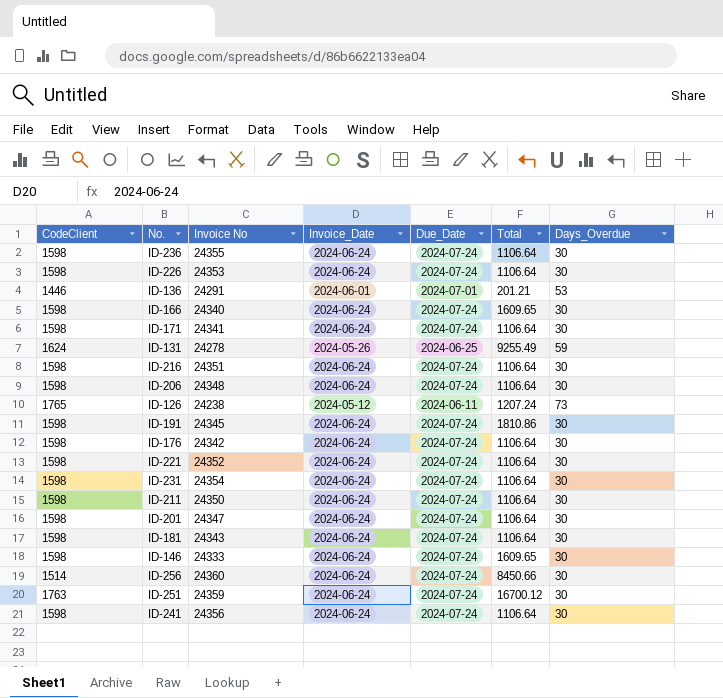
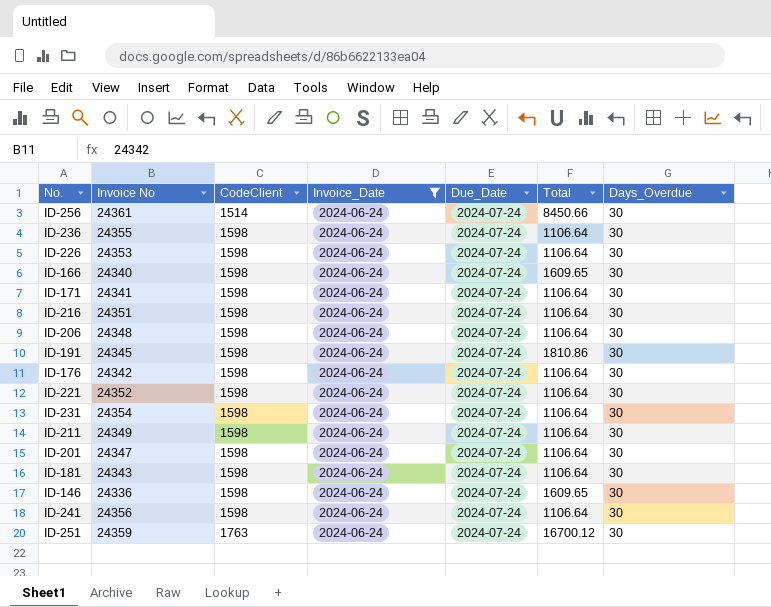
filter: none -> Invoice_Date = 2024-06-24
row order: none -> CodeClient ascending
column CodeClient | position: 1 -> 3
ID-256 | Invoice No: 24360 -> 24361
ID-211 | Invoice No: 24350 -> 24349
ID-146 | Invoice No: 24333 -> 24336

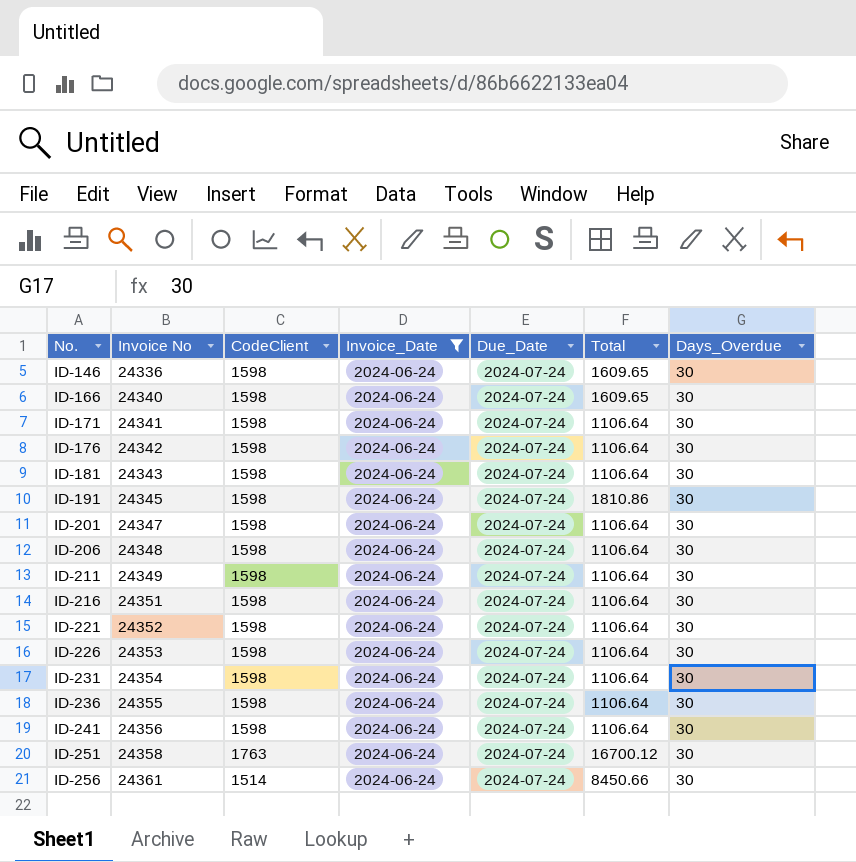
row order: CodeClient ascending -> No. ascending
ID-251 | Invoice No: 24359 -> 24358

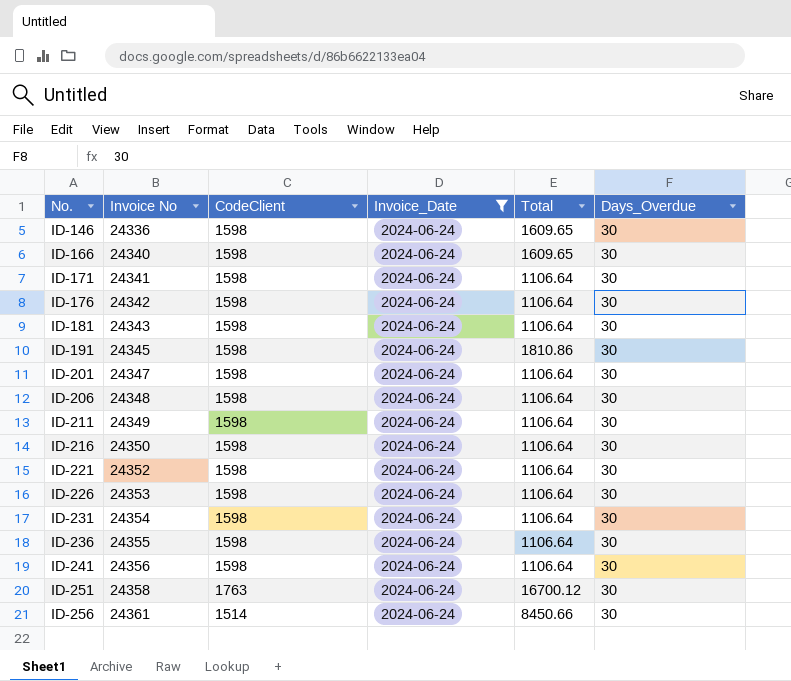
column Due_Date | position: 5 -> none
ID-216 | Invoice No: 24351 -> 24350

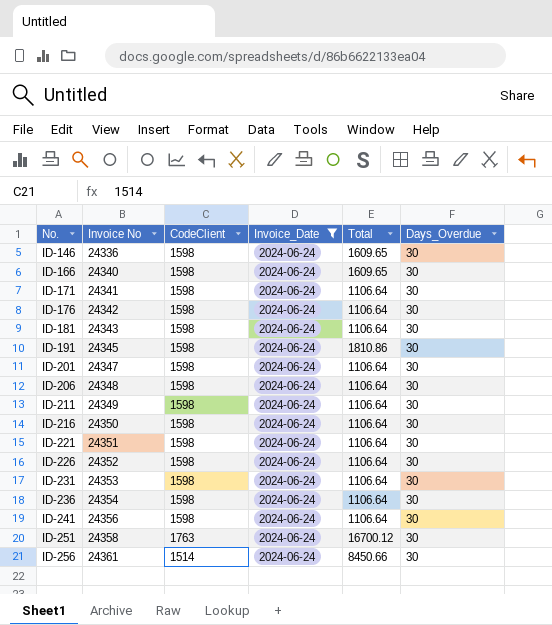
ID-221 | Invoice No: 24352 -> 24351
ID-226 | Invoice No: 24353 -> 24352
ID-231 | Invoice No: 24354 -> 24353
ID-236 | Invoice No: 24355 -> 24354

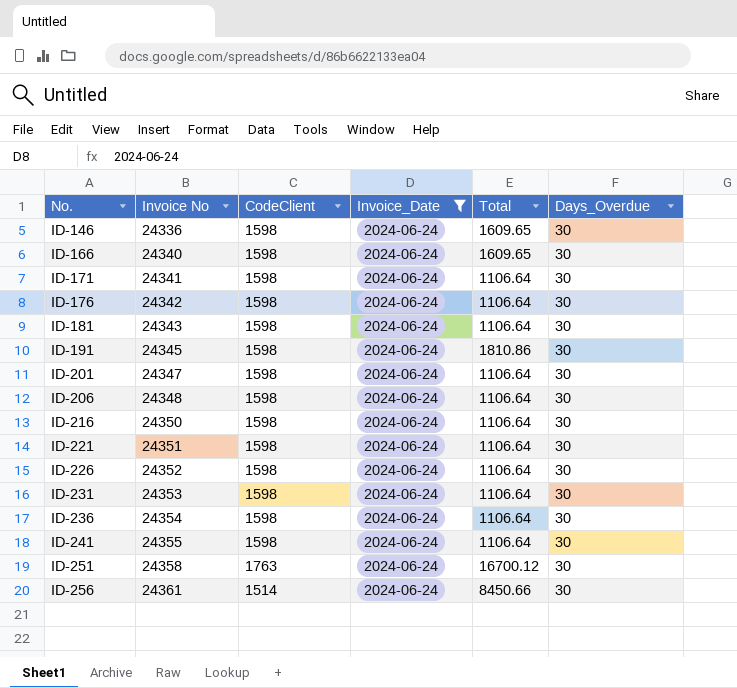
row ID-211: 24349 | 1598 | 2024-06-24 | 1106.64 | 30 -> none
ID-241 | Invoice No: 24356 -> 24355

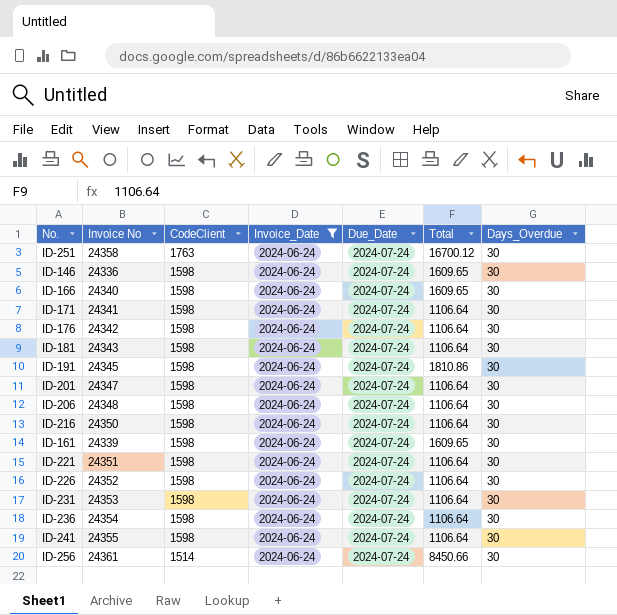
row order: No. ascending -> CodeClient descending
column Due_Date | position: none -> 5
row ID-161: none -> 24339 | 1598 | 2024-06-24 | 2024-07-24 | 1609.65 | 30

